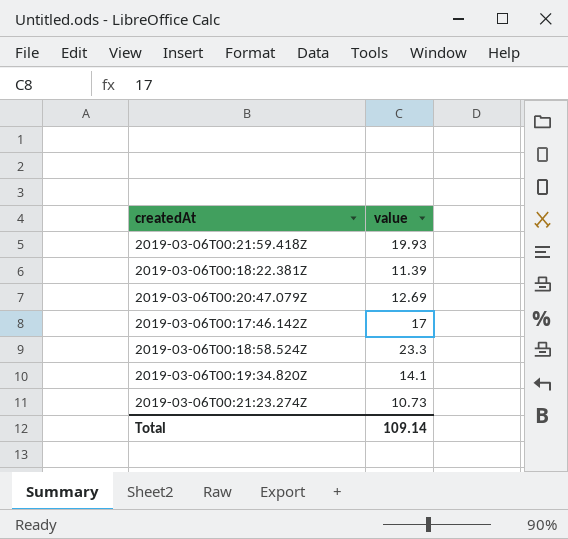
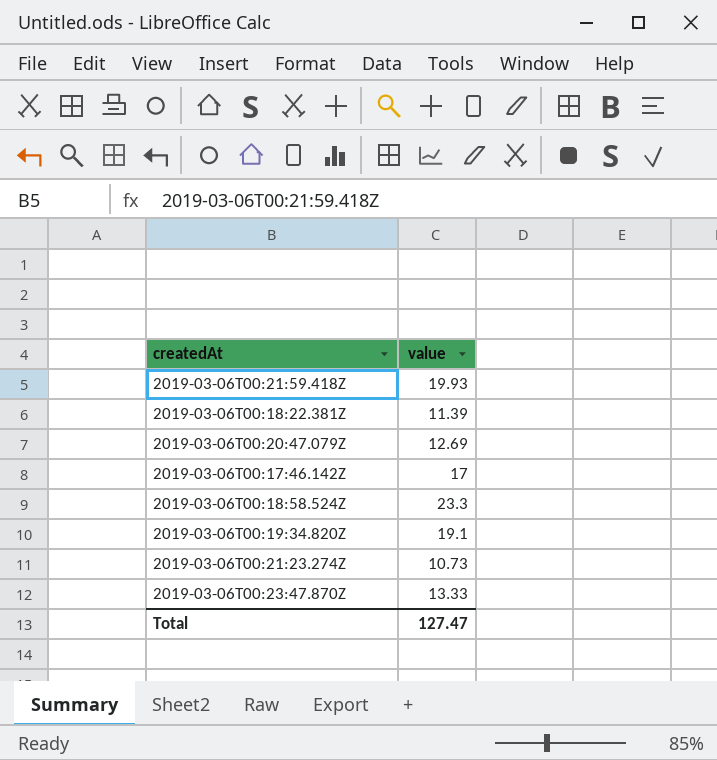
2019-03-06T00:19:34.820Z | value: 14.1 -> 19.1
row 2019-03-06T00:23:47.870Z: none -> 13.33
Total | value: 109.14 -> 127.47

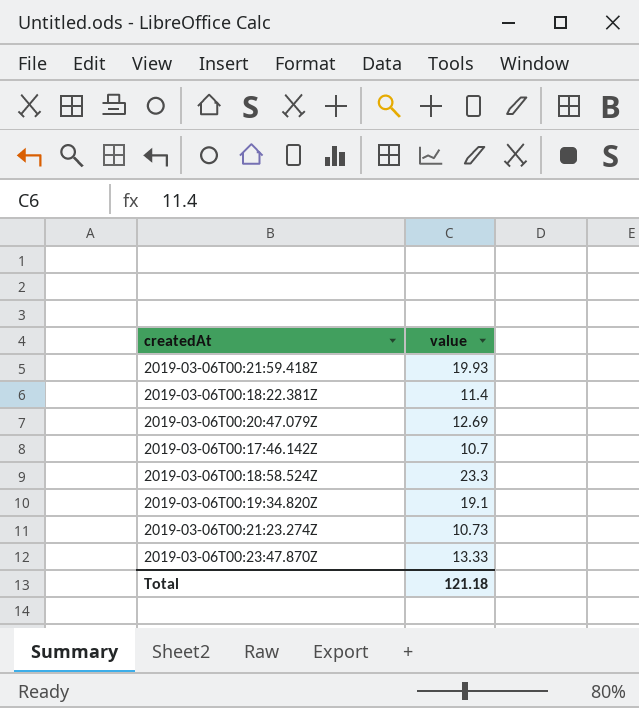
2019-03-06T00:18:22.381Z | value: 11.39 -> 11.4
2019-03-06T00:17:46.142Z | value: 17 -> 10.7
Total | value: 127.47 -> 121.18

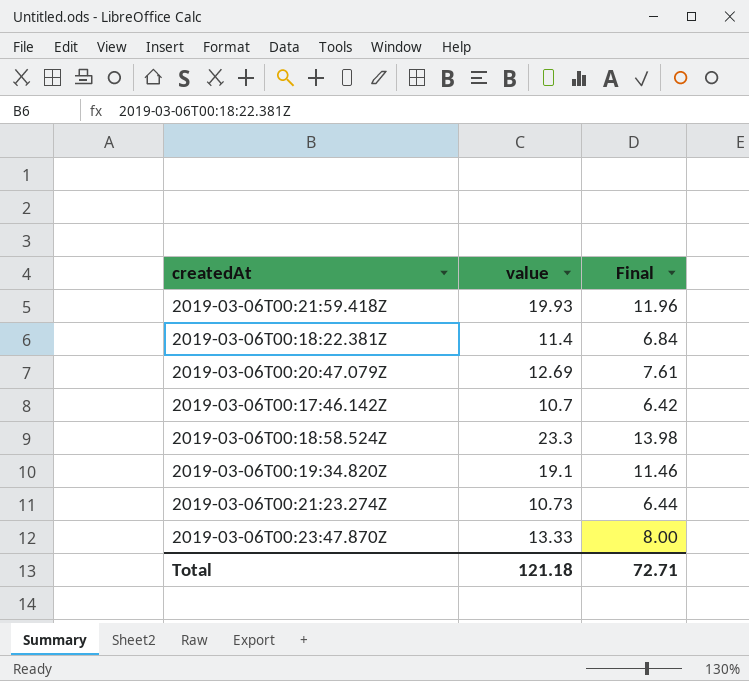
column Final | formula: none -> [value] * 0.6

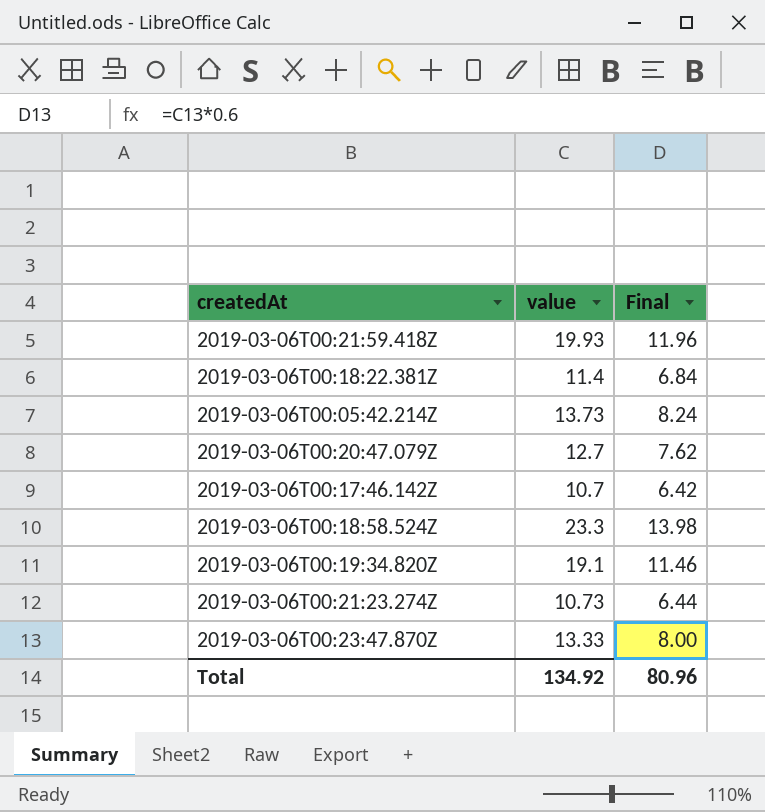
row 2019-03-06T00:05:42.214Z: none -> 13.73 | 8.24
2019-03-06T00:20:47.079Z | value: 12.69 -> 12.7
2019-03-06T00:20:47.079Z | Final: 7.61 -> 7.62
Total | value: 121.18 -> 134.92
Total | Final: 72.71 -> 80.96

